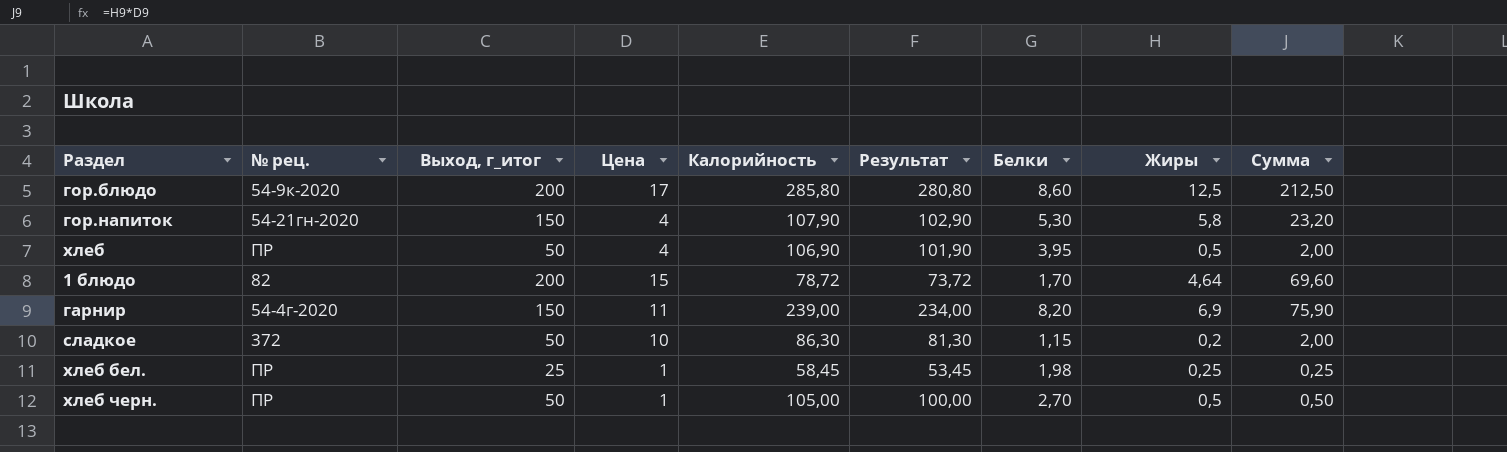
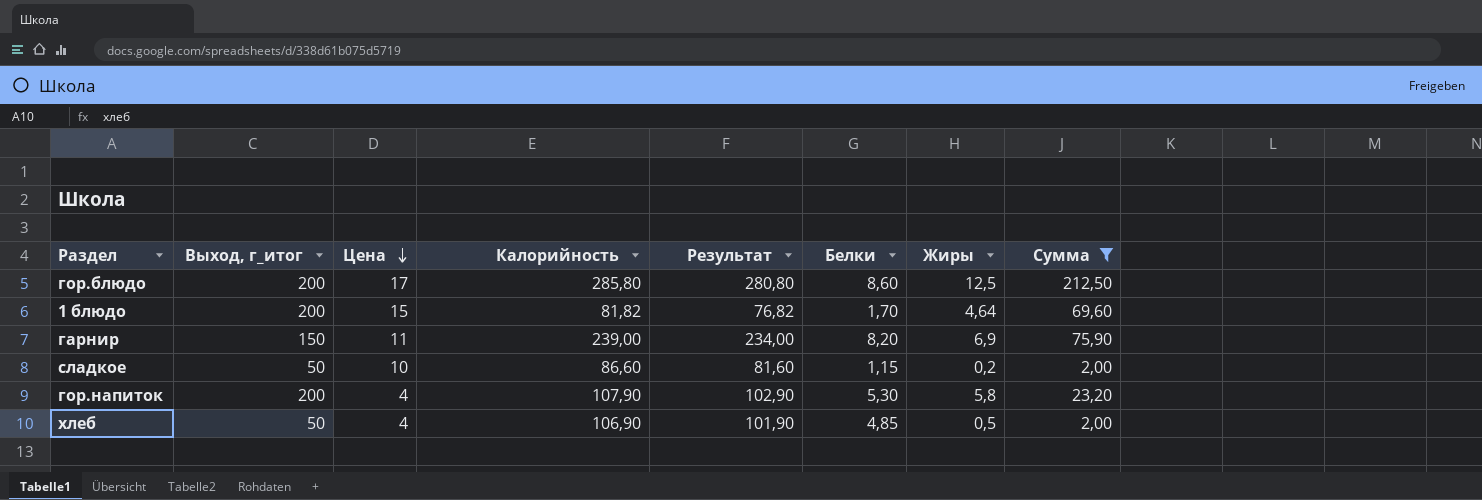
filter: none -> Сумма >= 2,00
row order: none -> Цена descending
column № рец. | position: 2 -> none
1 блюдо | Калорийность: 78,72 -> 81,82
1 блюдо | Результат: 73,72 -> 76,82
сладкое | Калорийность: 86,30 -> 86,60
сладкое | Результат: 81,30 -> 81,60
гор.напиток | Выход, г_итог: 150 -> 200
хлеб | Белки: 3,95 -> 4,85

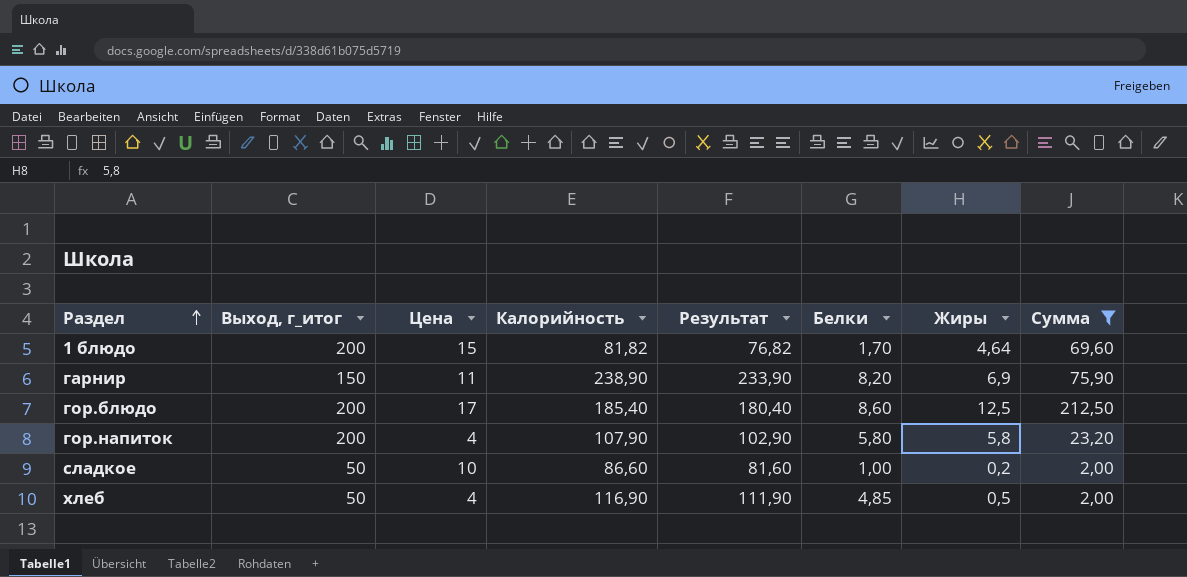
row order: Цена descending -> Раздел ascending
гарнир | Калорийность: 239,00 -> 238,90
гарнир | Результат: 234,00 -> 233,90
гор.блюдо | Калорийность: 285,80 -> 185,40
гор.блюдо | Результат: 280,80 -> 180,40
гор.напиток | Белки: 5,30 -> 5,80
сладкое | Белки: 1,15 -> 1,00
хлеб | Калорийность: 106,90 -> 116,90
хлеб | Результат: 101,90 -> 111,90

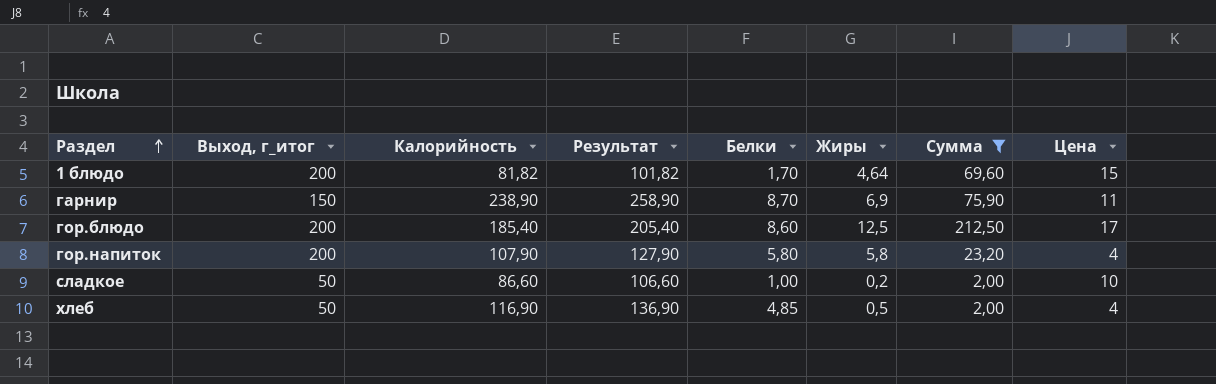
column Результат | formula: [Калорийность] - 5 -> [Калорийность] + 20
column Цена | position: 3 -> 8
гарнир | Белки: 8,20 -> 8,70

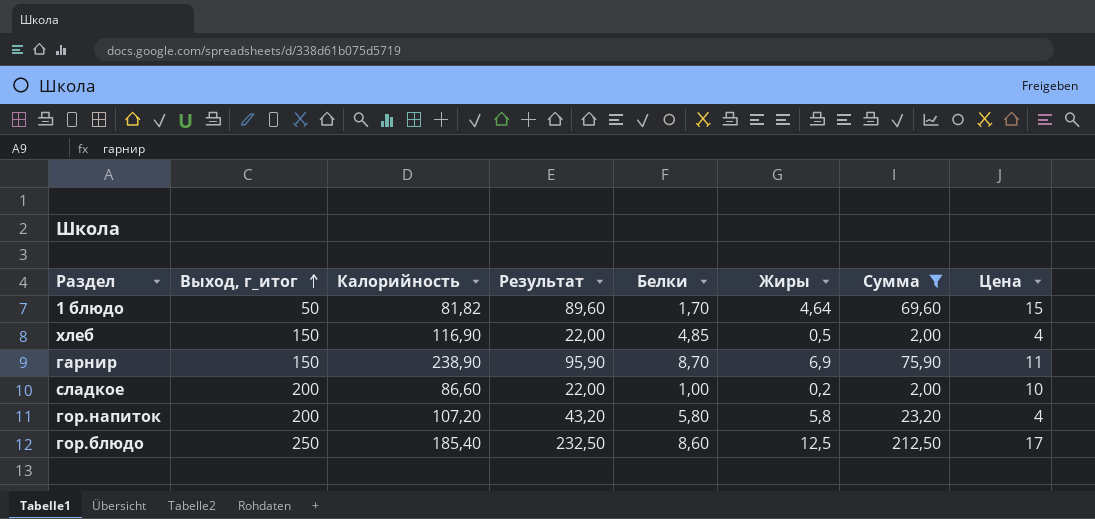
row order: Раздел ascending -> Выход, г_итог ascending
column Результат | formula: [Калорийность] + 20 -> [Сумма] + 20
1 блюдо | Выход, г_итог: 200 -> 50
хлеб | Выход, г_итог: 50 -> 150
сладкое | Выход, г_итог: 50 -> 200
гор.напиток | Калорийность: 107,90 -> 107,20
гор.блюдо | Выход, г_итог: 200 -> 250

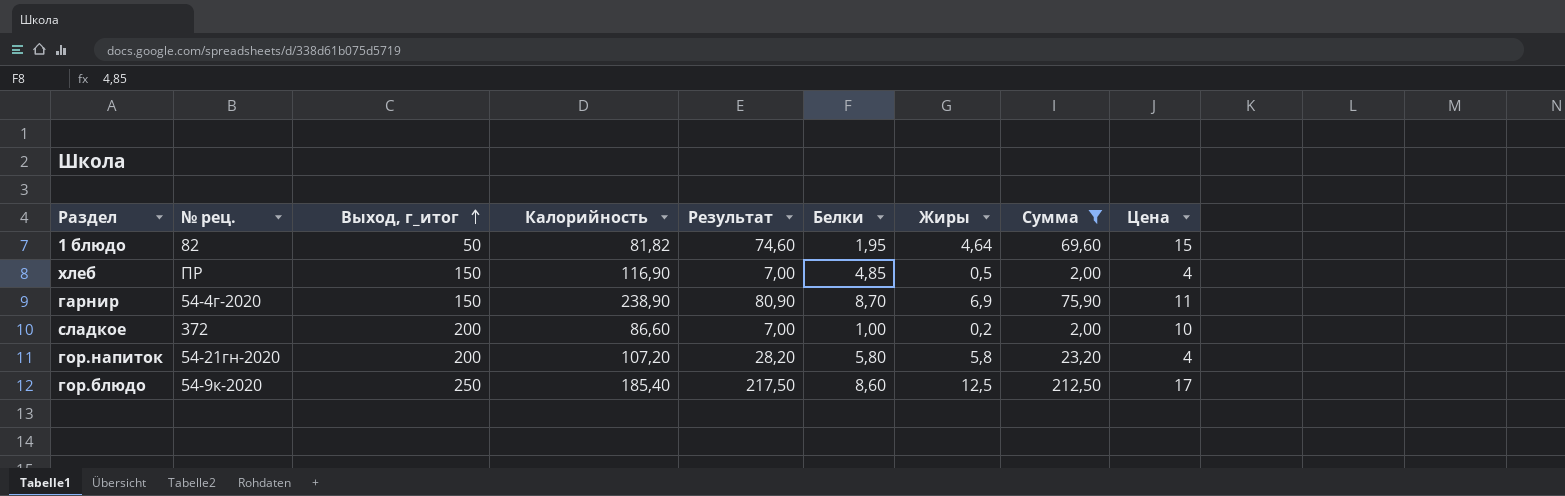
column № рец. | position: none -> 2
column Результат | formula: [Сумма] + 20 -> [Сумма] + 5
1 блюдо | Белки: 1,70 -> 1,95

